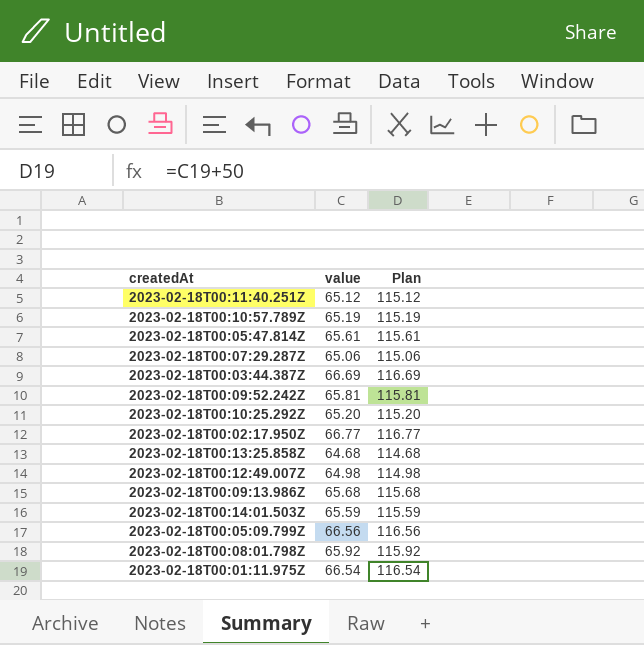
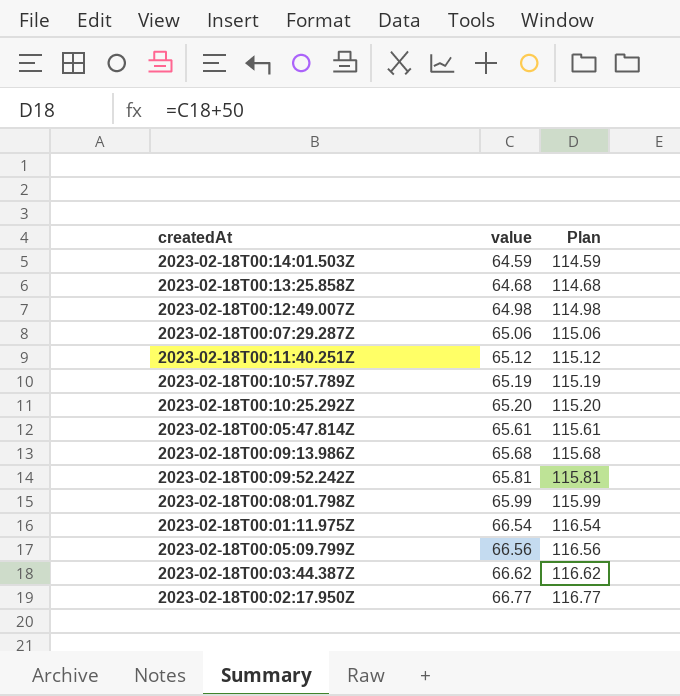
row order: none -> value ascending
2023-02-18T00:14:01.503Z | value: 65.59 -> 64.59
2023-02-18T00:14:01.503Z | Plan: 115.59 -> 114.59
2023-02-18T00:08:01.798Z | value: 65.92 -> 65.99
2023-02-18T00:08:01.798Z | Plan: 115.92 -> 115.99
2023-02-18T00:03:44.387Z | value: 66.69 -> 66.62
2023-02-18T00:03:44.387Z | Plan: 116.69 -> 116.62

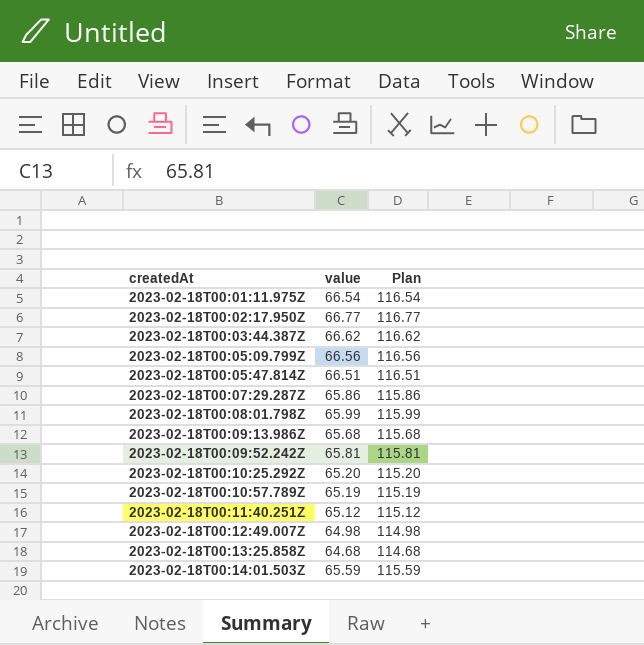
row order: value ascending -> createdAt ascending
2023-02-18T00:05:47.814Z | value: 65.61 -> 66.51
2023-02-18T00:05:47.814Z | Plan: 115.61 -> 116.51
2023-02-18T00:07:29.287Z | value: 65.06 -> 65.86
2023-02-18T00:07:29.287Z | Plan: 115.06 -> 115.86
2023-02-18T00:14:01.503Z | value: 64.59 -> 65.59
2023-02-18T00:14:01.503Z | Plan: 114.59 -> 115.59

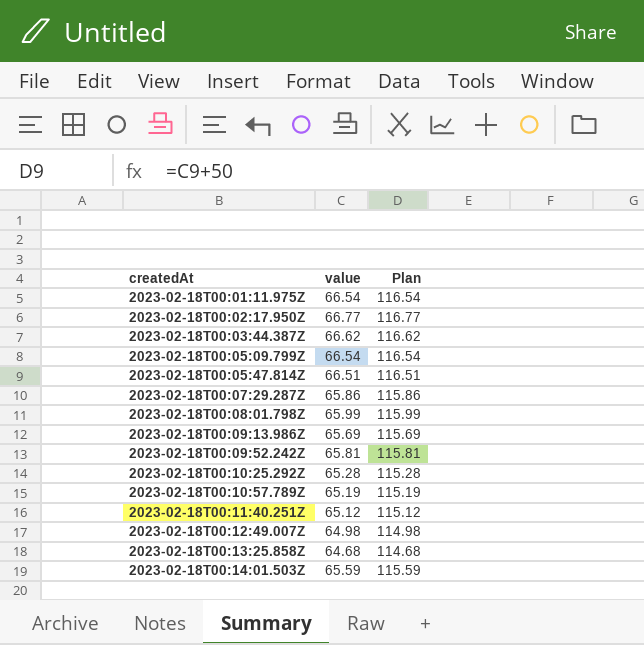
2023-02-18T00:05:09.799Z | value: 66.56 -> 66.54
2023-02-18T00:05:09.799Z | Plan: 116.56 -> 116.54
2023-02-18T00:09:13.986Z | value: 65.68 -> 65.69
2023-02-18T00:09:13.986Z | Plan: 115.68 -> 115.69
2023-02-18T00:10:25.292Z | value: 65.20 -> 65.28
2023-02-18T00:10:25.292Z | Plan: 115.20 -> 115.28

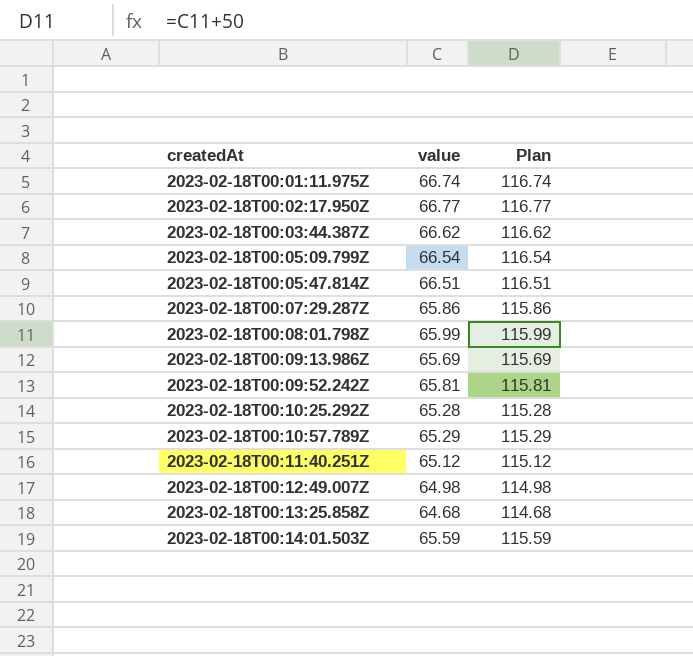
2023-02-18T00:01:11.975Z | value: 66.54 -> 66.74
2023-02-18T00:01:11.975Z | Plan: 116.54 -> 116.74
2023-02-18T00:10:57.789Z | value: 65.19 -> 65.29
2023-02-18T00:10:57.789Z | Plan: 115.19 -> 115.29

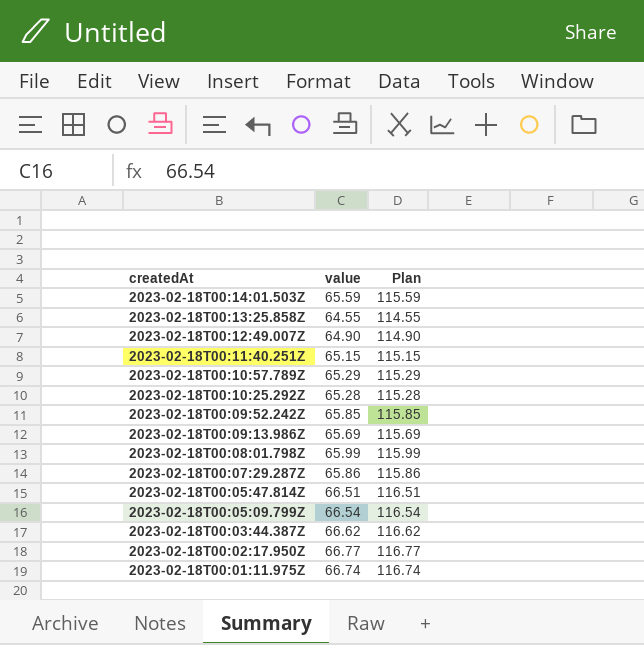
row order: createdAt ascending -> createdAt descending
2023-02-18T00:13:25.858Z | value: 64.68 -> 64.55
2023-02-18T00:13:25.858Z | Plan: 114.68 -> 114.55
2023-02-18T00:12:49.007Z | value: 64.98 -> 64.90
2023-02-18T00:12:49.007Z | Plan: 114.98 -> 114.90
2023-02-18T00:11:40.251Z | value: 65.12 -> 65.15
2023-02-18T00:11:40.251Z | Plan: 115.12 -> 115.15
2023-02-18T00:09:52.242Z | value: 65.81 -> 65.85
2023-02-18T00:09:52.242Z | Plan: 115.81 -> 115.85

